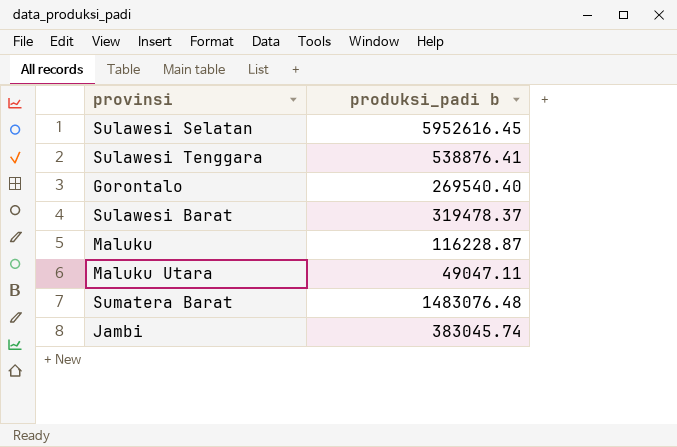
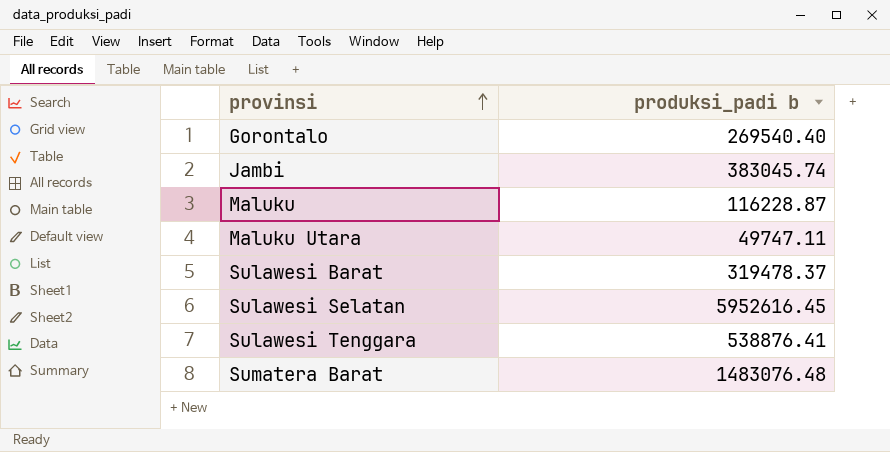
row order: none -> provinsi ascending
Maluku Utara | produksi_padi b: 49047.11 -> 49747.11

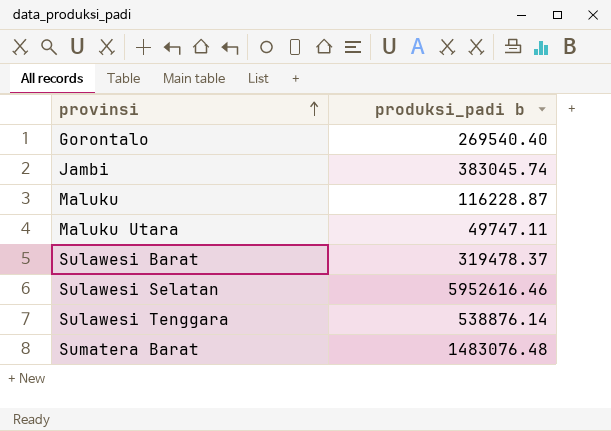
Sulawesi Selatan | produksi_padi b: 5952616.45 -> 5952616.46
Sulawesi Tenggara | produksi_padi b: 538876.41 -> 538876.14

